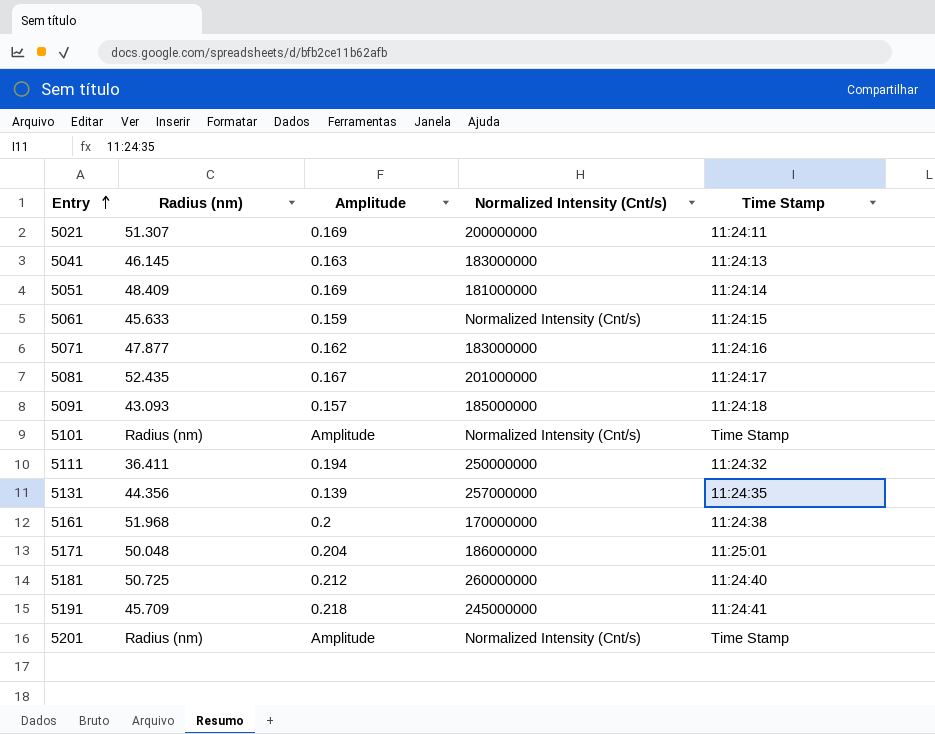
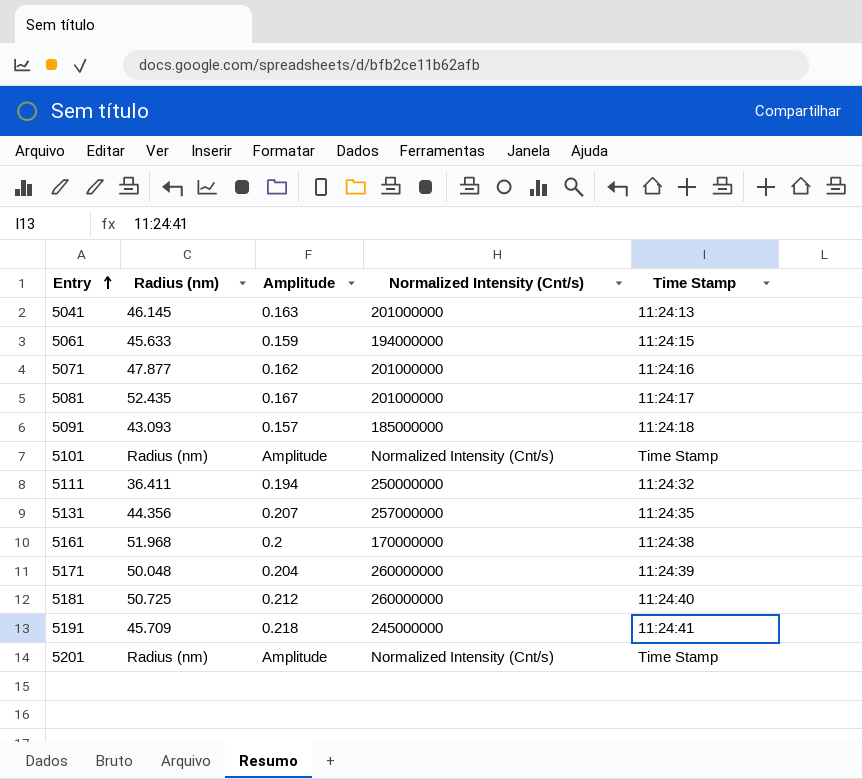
row 5021: 51.307 | 0.169 | 200000000 | 11:24:11 -> none
row 5051: 48.409 | 0.169 | 181000000 | 11:24:14 -> none
5041 | Normalized Intensity (Cnt/s): 183000000 -> 201000000
5061 | Normalized Intensity (Cnt/s): Normalized Intensity (Cnt/s) -> 194000000
5071 | Normalized Intensity (Cnt/s): 183000000 -> 201000000
5131 | Amplitude: 0.139 -> 0.207
5171 | Normalized Intensity (Cnt/s): 186000000 -> 260000000
5171 | Time Stamp: 11:25:01 -> 11:24:39

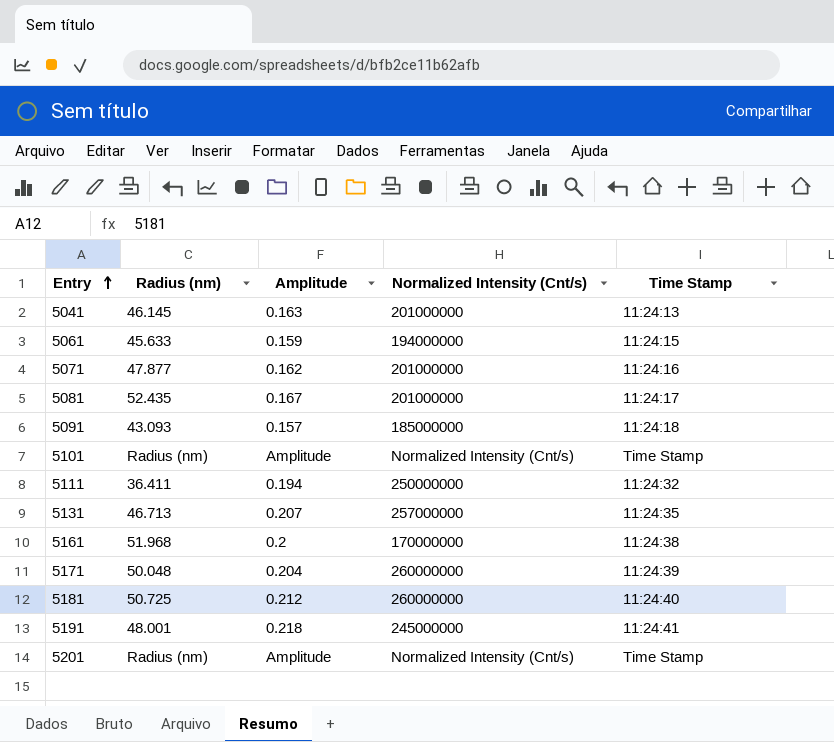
5131 | Radius (nm): 44.356 -> 46.713
5191 | Radius (nm): 45.709 -> 48.001

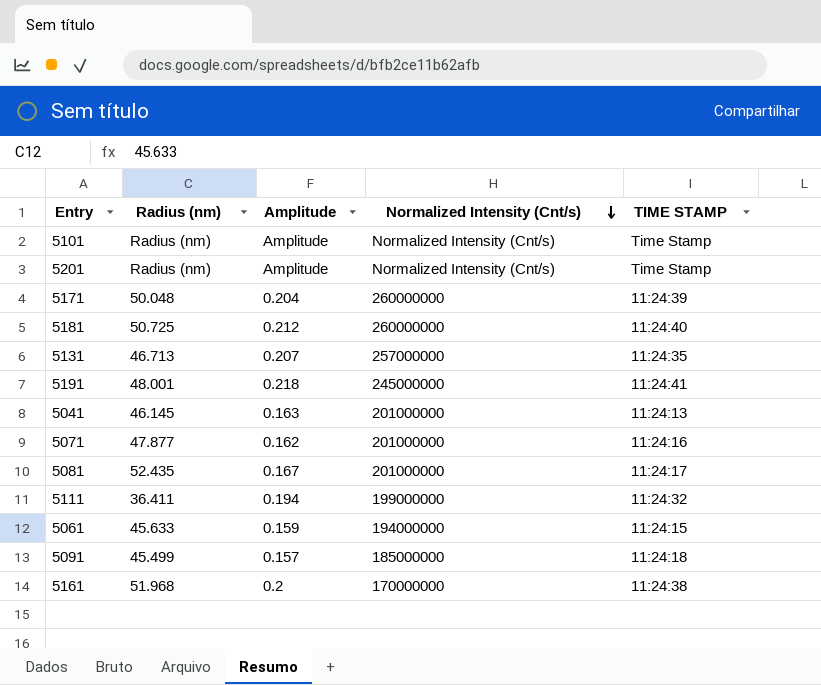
row order: Entry ascending -> Normalized Intensity (Cnt/s) descending
column name: Time Stamp -> TIME STAMP
5111 | Normalized Intensity (Cnt/s): 250000000 -> 199000000
5091 | Radius (nm): 43.093 -> 45.499

